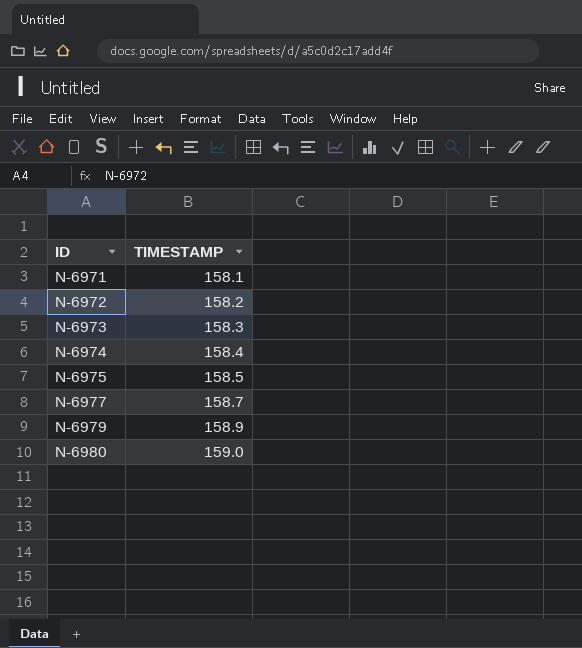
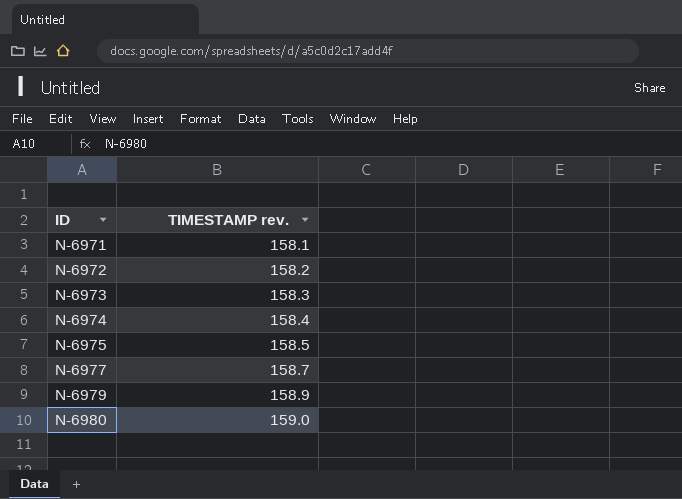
column name: TIMESTAMP -> TIMESTAMP rev.

